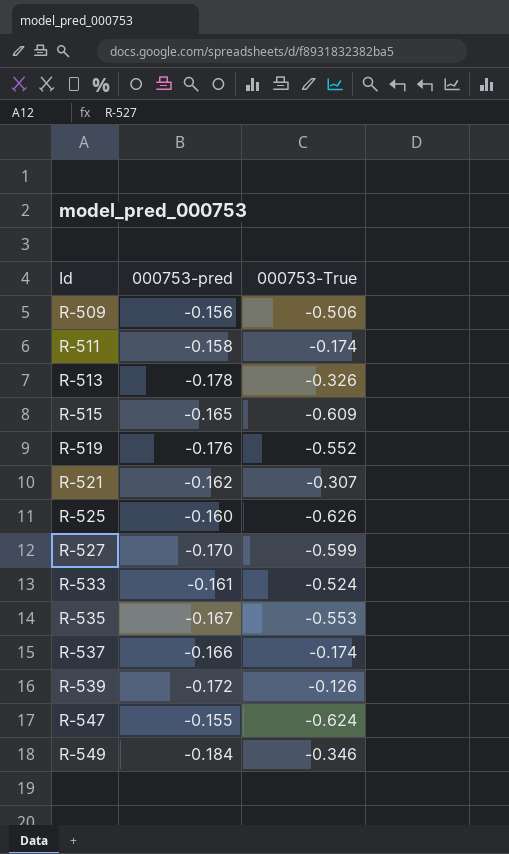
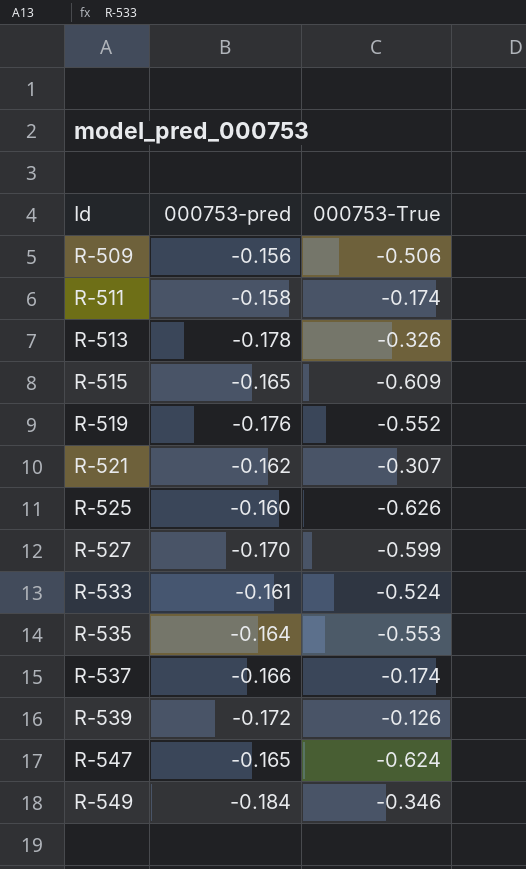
R-535 | 000753-pred: -0.167 -> -0.164
R-547 | 000753-pred: -0.155 -> -0.165

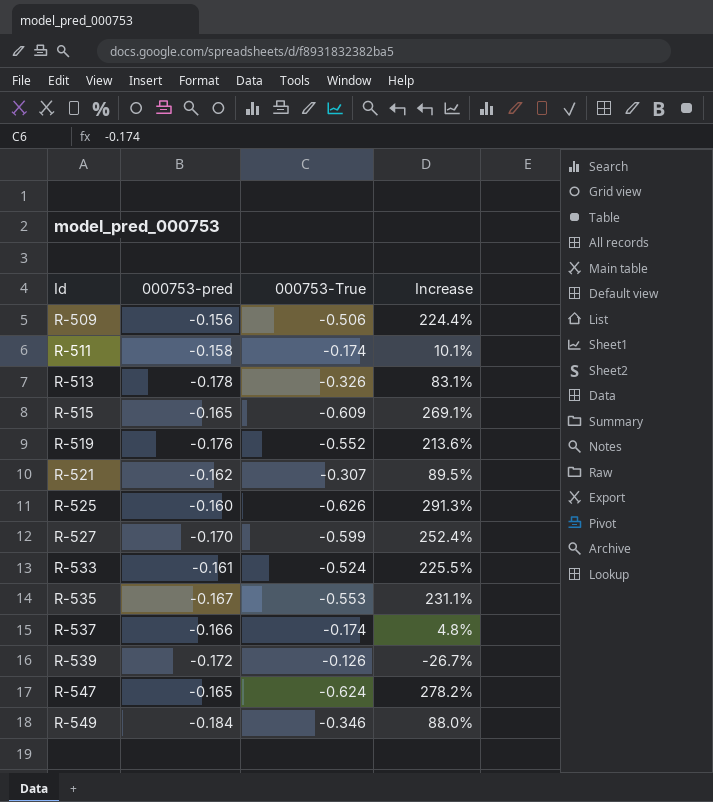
column Increase | formula: none -> ([000753-True] - [000753-pred]) / [000753-pred]
R-535 | 000753-pred: -0.164 -> -0.167

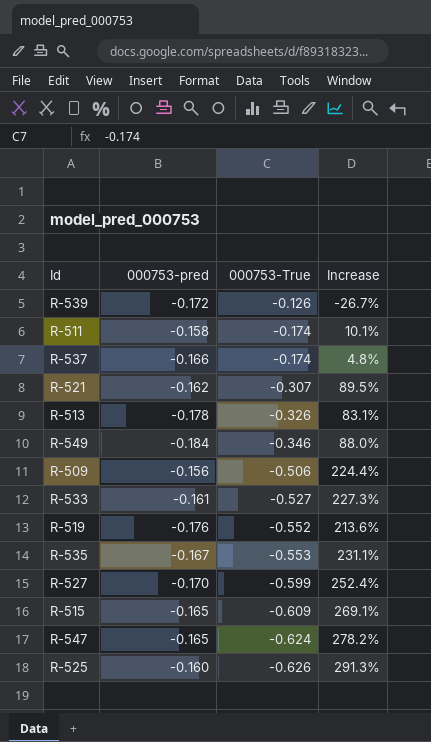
row order: Id ascending -> 000753-True descending
R-533 | 000753-True: -0.524 -> -0.527
R-533 | Increase: 225.5% -> 227.3%

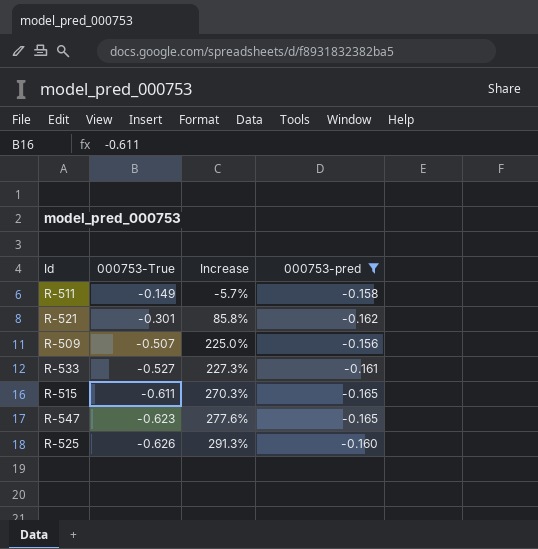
filter: none -> 000753-pred >= -0.165
column 000753-pred | position: 2 -> 4
R-511 | 000753-True: -0.174 -> -0.149
R-511 | Increase: 10.1% -> -5.7%
R-521 | 000753-True: -0.307 -> -0.301
R-521 | Increase: 89.5% -> 85.8%
R-509 | 000753-True: -0.506 -> -0.507
R-509 | Increase: 224.4% -> 225.0%
R-515 | 000753-True: -0.609 -> -0.611
R-515 | Increase: 269.1% -> 270.3%
R-547 | 000753-True: -0.624 -> -0.623
R-547 | Increase: 278.2% -> 277.6%

